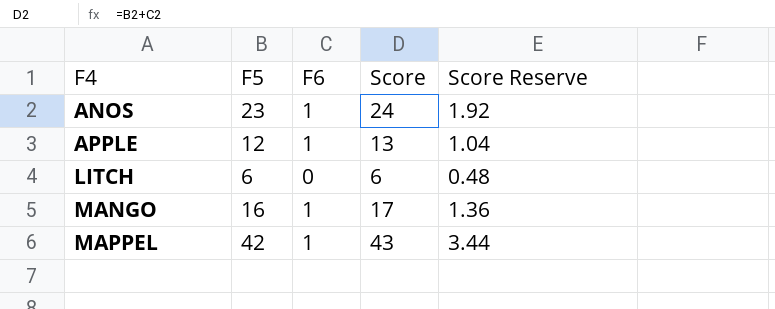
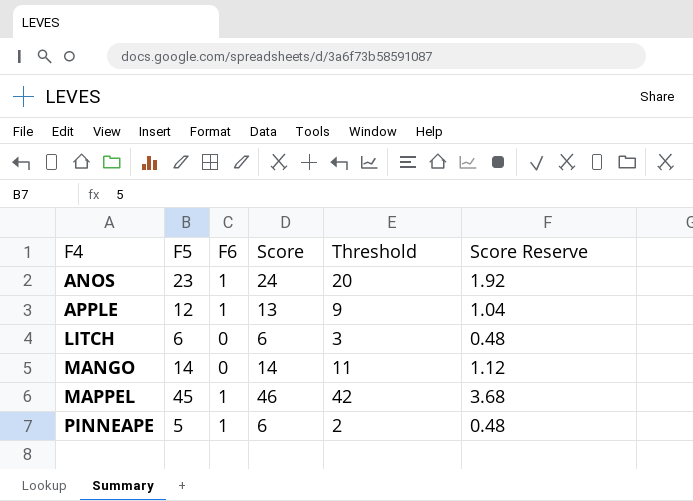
column Threshold | formula: none -> [F5] - 3
MANGO | F5: 16 -> 14
MANGO | F6: 1 -> 0
MANGO | Score: 17 -> 14
MANGO | Score Reserve: 1.36 -> 1.12
MAPPEL | F5: 42 -> 45
MAPPEL | Score: 43 -> 46
MAPPEL | Score Reserve: 3.44 -> 3.68
row PINNEAPE: none -> 5 | 1 | 6 | 2 | 0.48

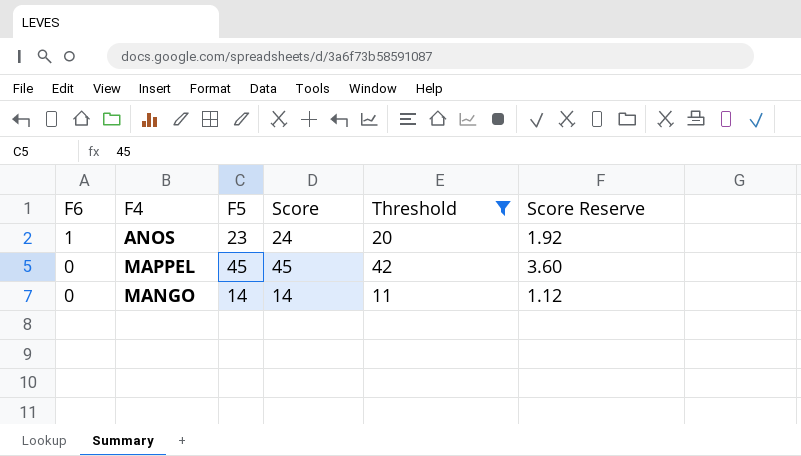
filter: none -> Threshold >= 11
row order: F4 ascending -> F6 descending
column F6 | position: 3 -> 1
MAPPEL | F6: 1 -> 0
MAPPEL | Score: 46 -> 45
MAPPEL | Score Reserve: 3.68 -> 3.60

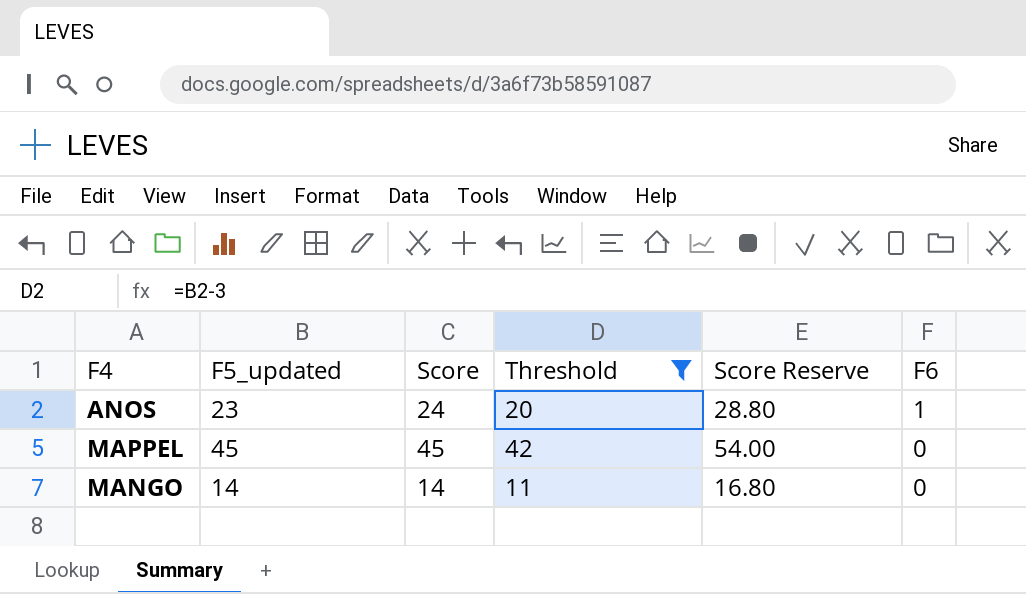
column name: F5 -> F5_updated
column Score Reserve | formula: [Score] * 0.08 -> [Score] * 1.2
column F6 | position: 1 -> 6

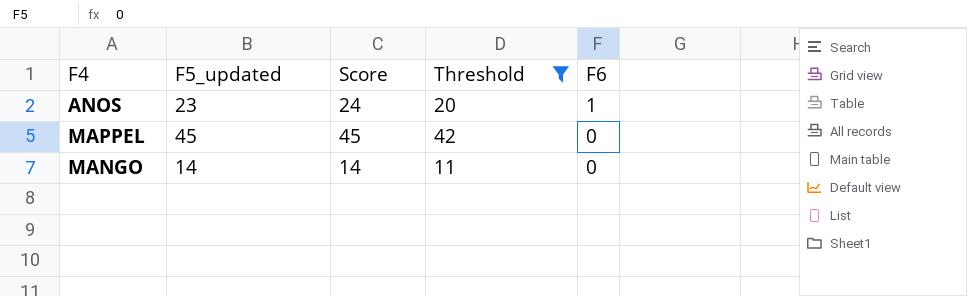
column Score Reserve | formula: [Score] * 1.2 -> none

